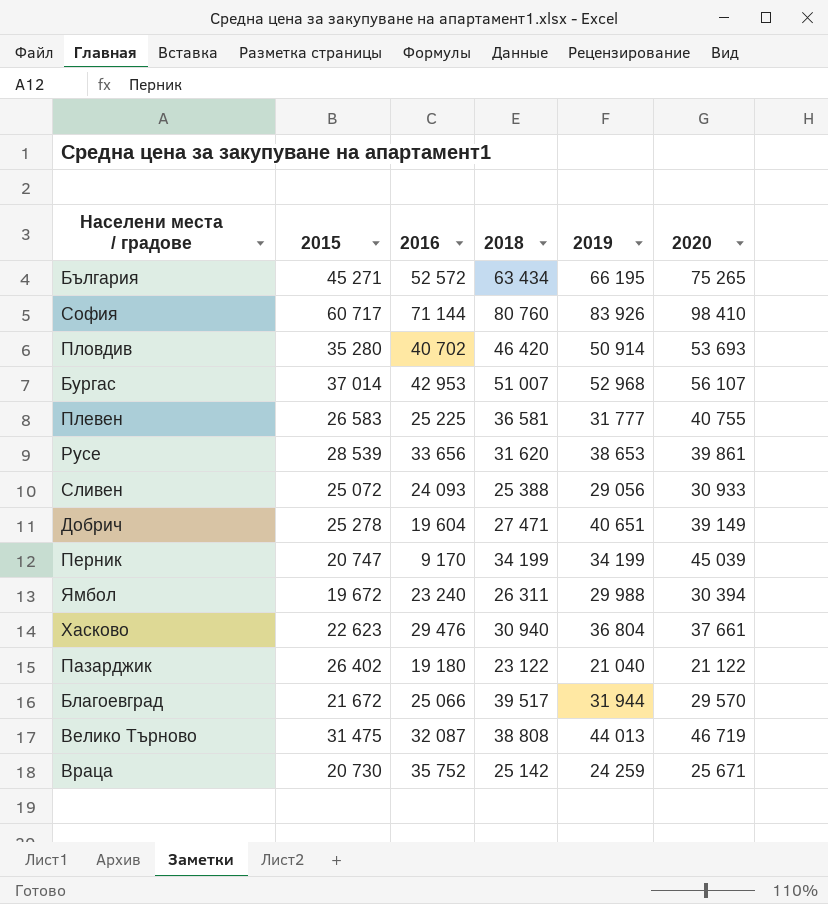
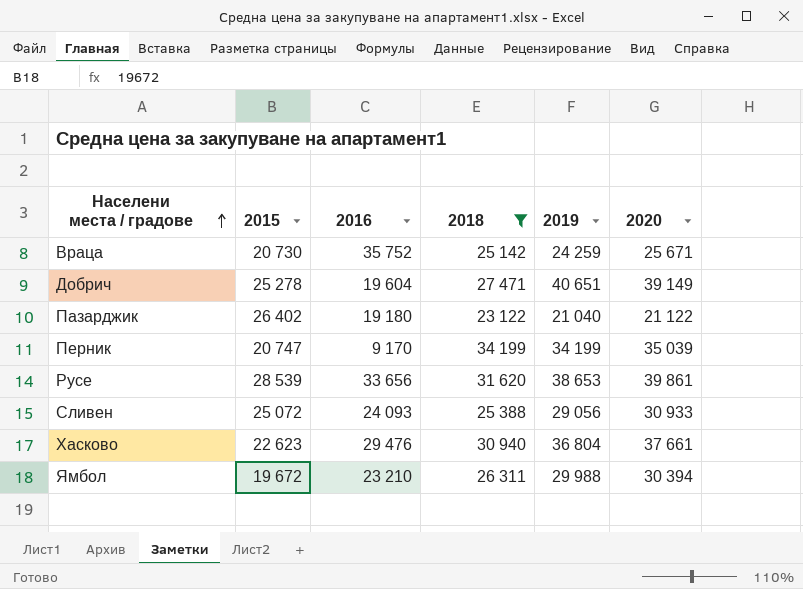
filter: none -> 2018 <= 34 199
row order: none -> Населени места / градове ascending
Перник | 2020: 45 039 -> 35 039
Ямбол | 2016: 23 240 -> 23 210

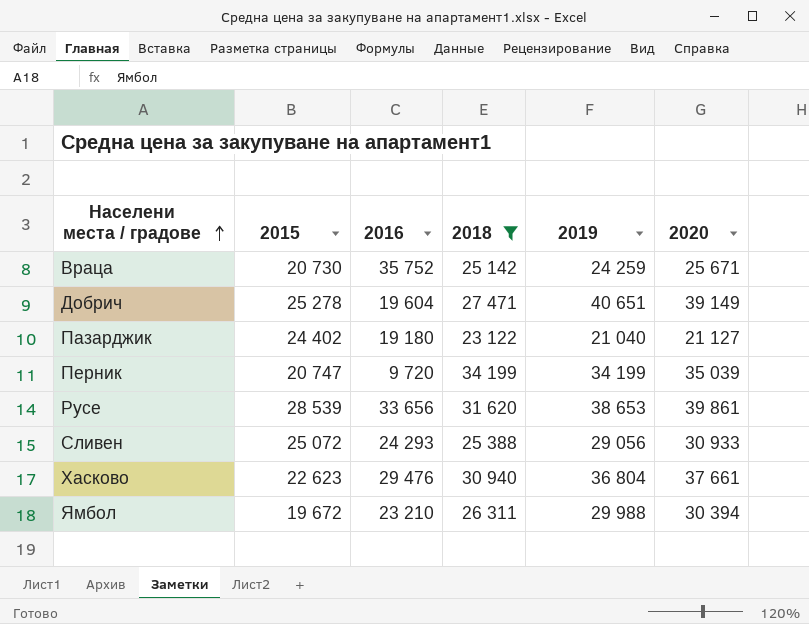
Пазарджик | 2015: 26 402 -> 24 402
Пазарджик | 2020: 21 122 -> 21 127
Перник | 2016: 9 170 -> 9 720
Сливен | 2016: 24 093 -> 24 293

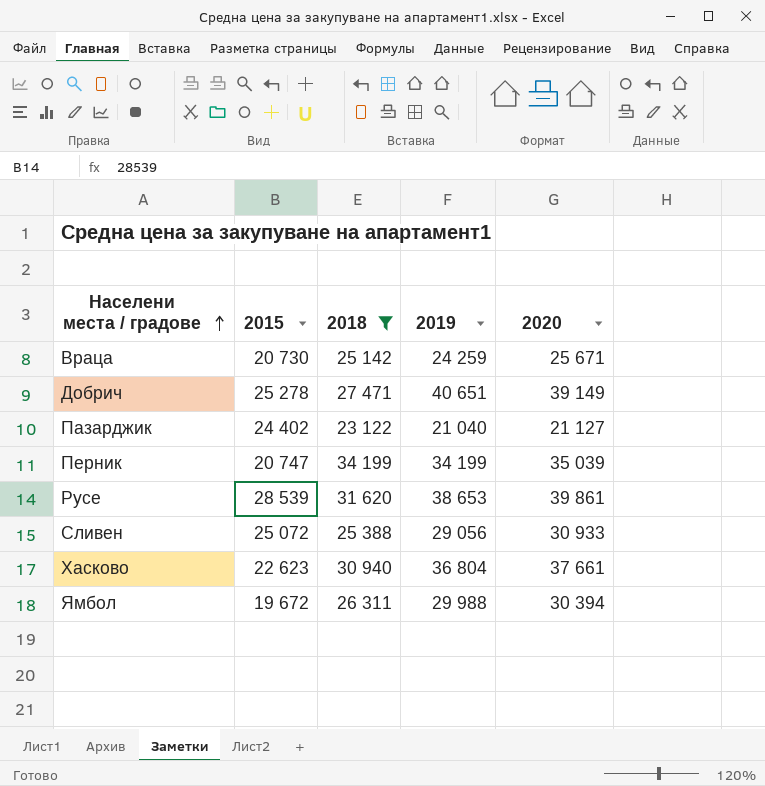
column 2016 | position: 3 -> none

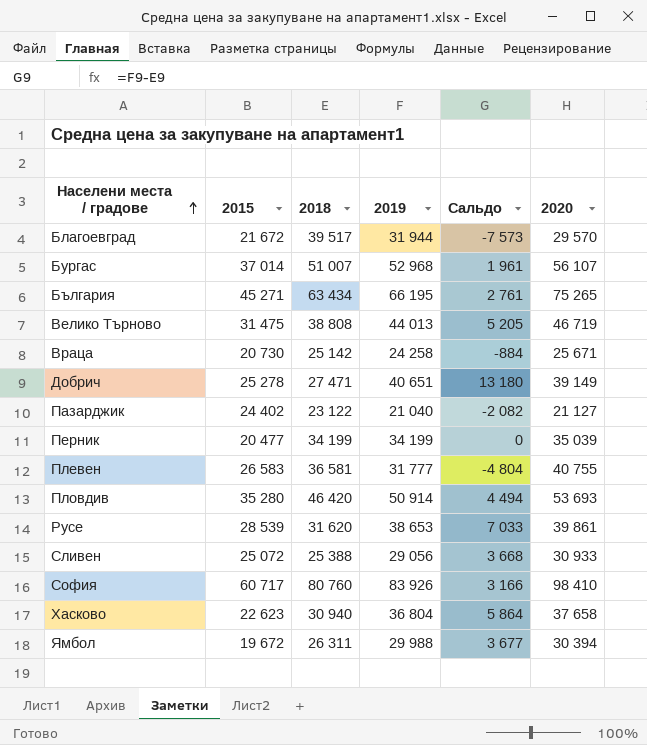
filter: 2018 <= 34 199 -> none
column Сальдо | formula: none -> [2019] - [2018]
Враца | 2019: 24 259 -> 24 258
Перник | 2015: 20 747 -> 20 477
Хасково | 2020: 37 661 -> 37 658

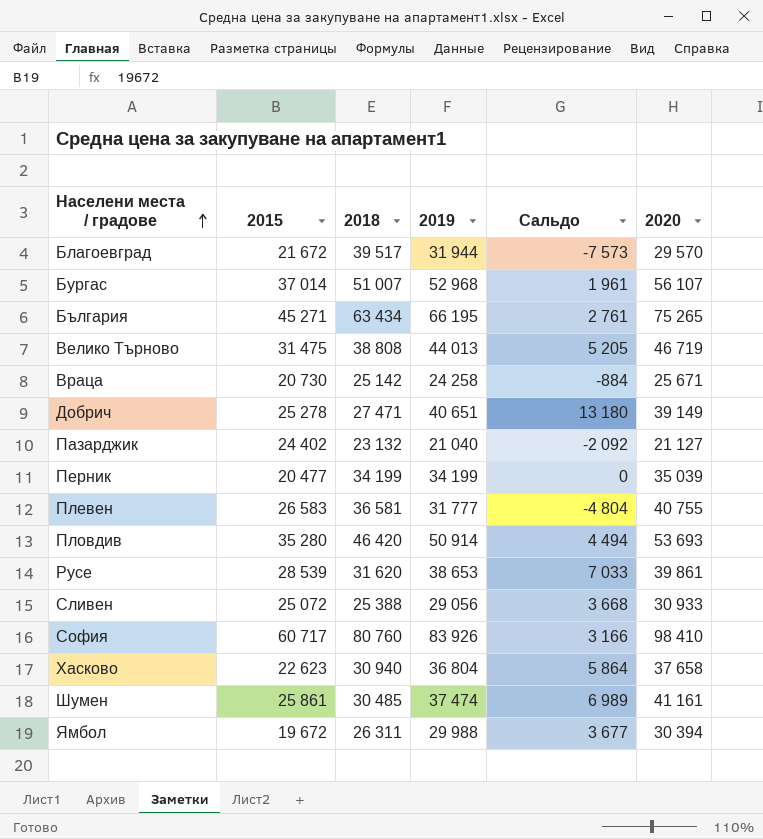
Пазарджик | 2018: 23 122 -> 23 132
Пазарджик | Сальдо: -2 082 -> -2 092
row Шумен: none -> 25 861 | 30 485 | 37 474 | 6 989 | 41 161

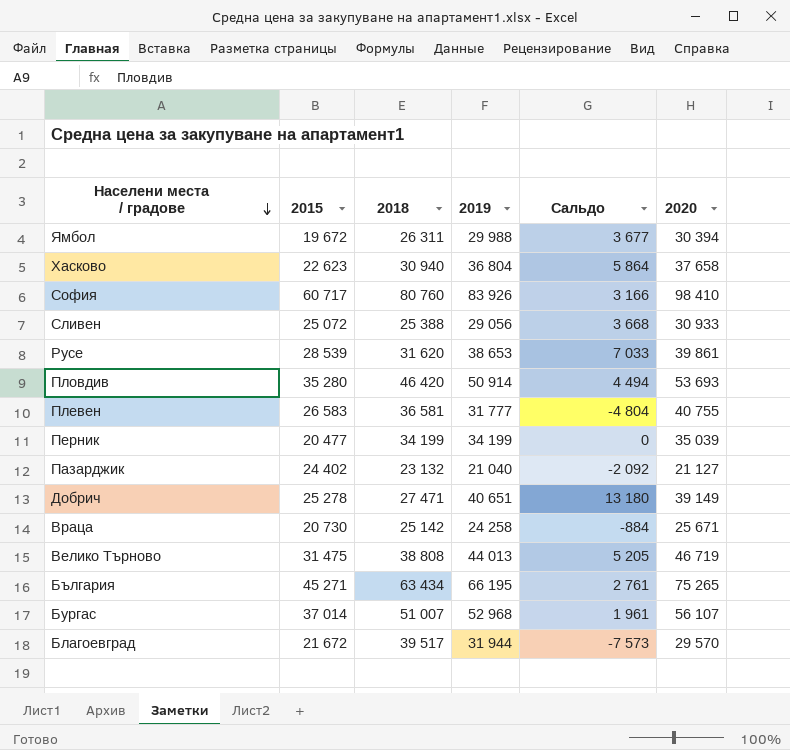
row order: Населени места / градове ascending -> Населени места / градове descending
row Шумен: 25 861 | 30 485 | 37 474 | 6 989 | 41 161 -> none

